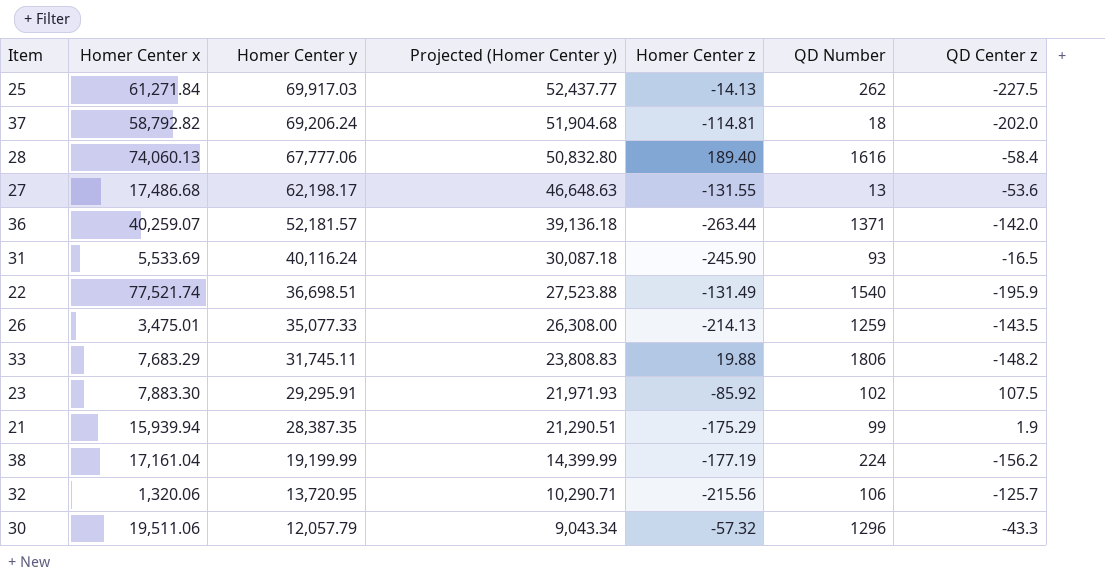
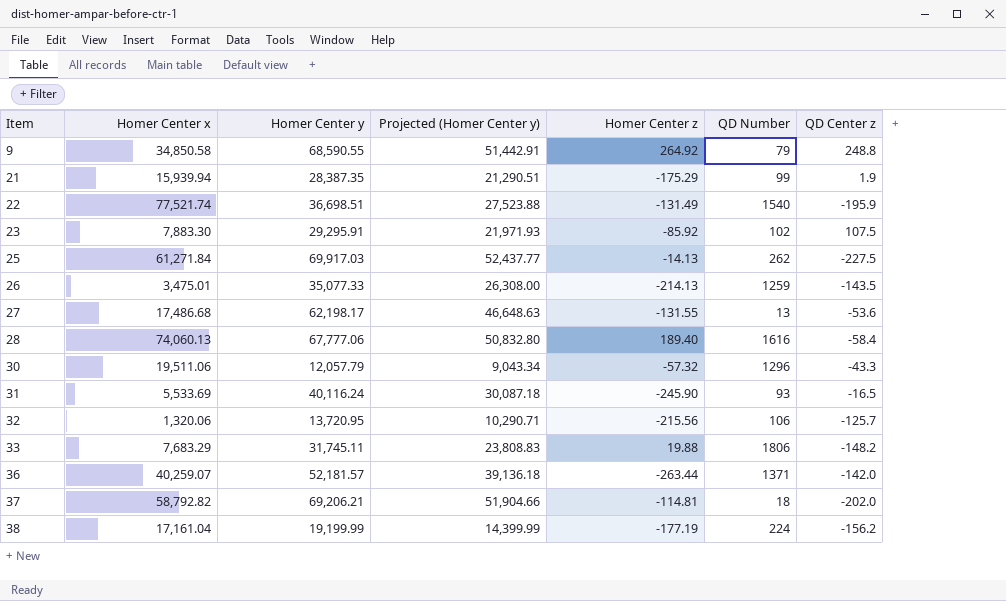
row order: Homer Center y descending -> Item ascending
row 9: none -> 34,850.58 | 68,590.55 | 51,442.91 | 264.92 | 79 | 248.8
37 | Homer Center y: 69,206.24 -> 69,206.21
37 | Projected (Homer Center y): 51,904.68 -> 51,904.66

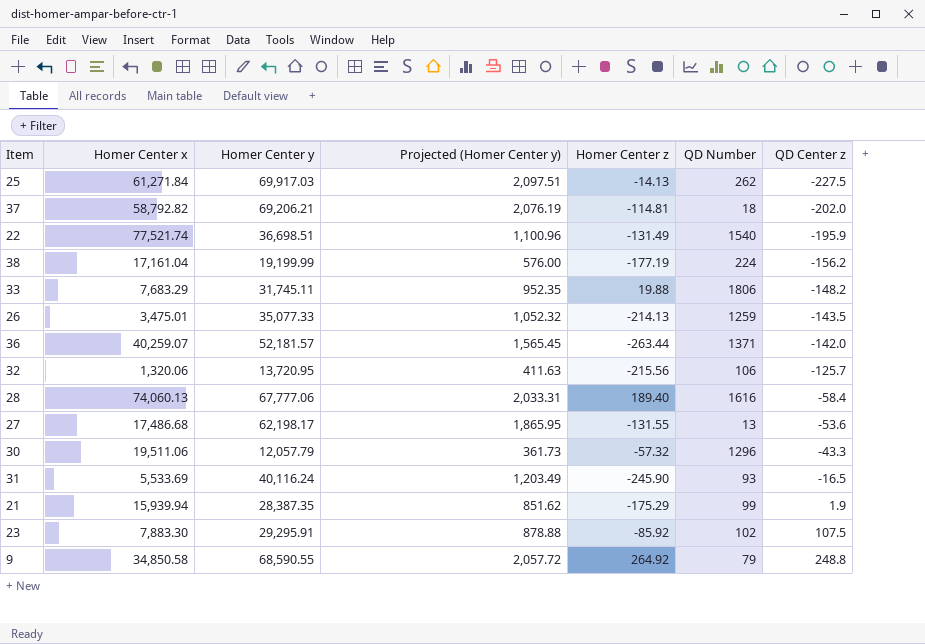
row order: Item ascending -> QD Center z ascending
column Projected (Homer Center y) | formula: [Homer Center y] * 0.75 -> [Homer Center y] * 0.03

